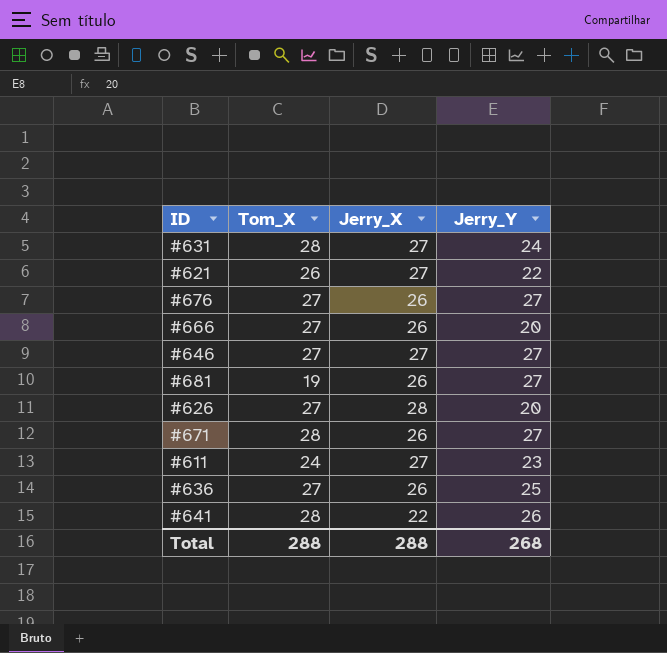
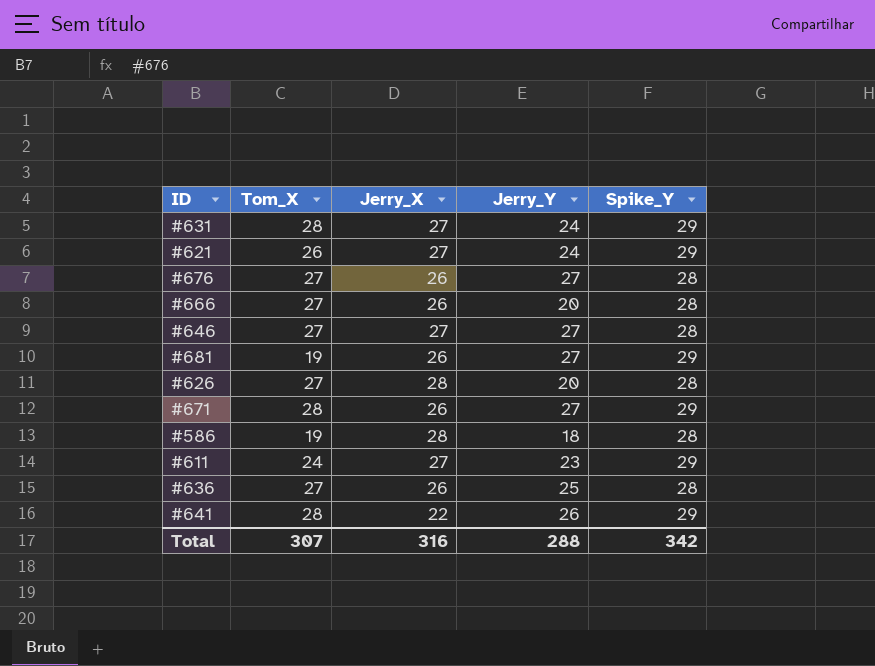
column Spike_Y | position: none -> 5
#621 | Jerry_Y: 22 -> 24
row #586: none -> 19 | 28 | 18 | 28
Total | Tom_X: 288 -> 307
Total | Jerry_X: 288 -> 316
Total | Jerry_Y: 268 -> 288

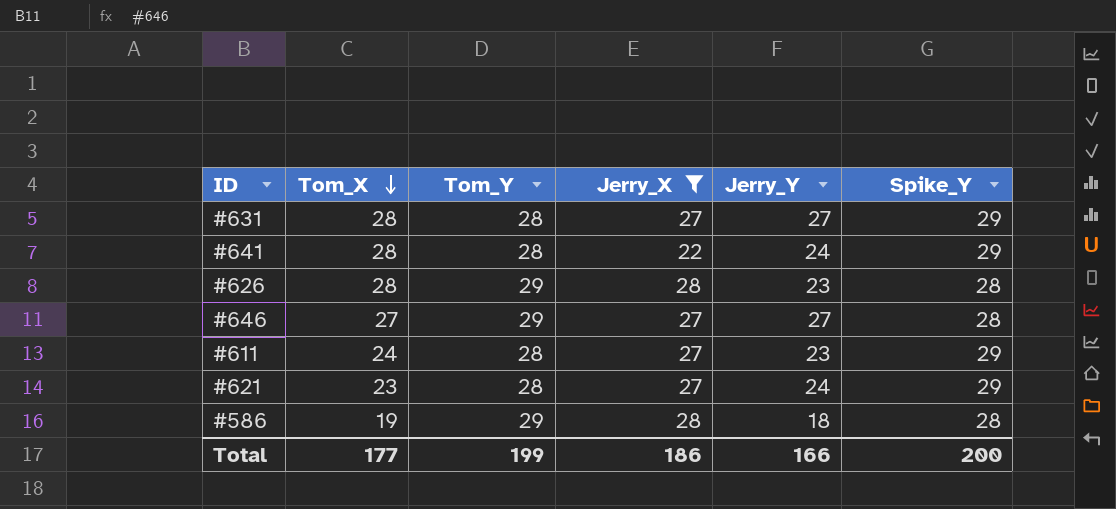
filter: none -> Jerry_X != 26
row order: none -> Tom_X descending
column Tom_Y | position: none -> 3
#631 | Jerry_Y: 24 -> 27
#641 | Jerry_Y: 26 -> 24
#626 | Tom_X: 27 -> 28
#626 | Jerry_Y: 20 -> 23
#621 | Tom_X: 26 -> 23
Total | Tom_X: 307 -> 177
Total | Jerry_X: 316 -> 186
Total | Jerry_Y: 288 -> 166
Total | Spike_Y: 342 -> 200

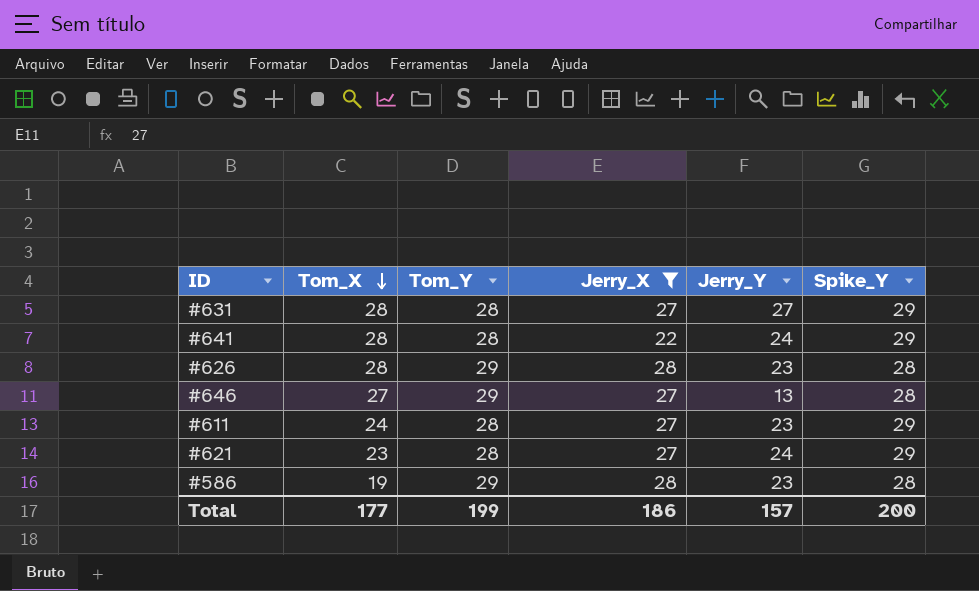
#646 | Jerry_Y: 27 -> 13
#586 | Jerry_Y: 18 -> 23
Total | Jerry_Y: 166 -> 157

